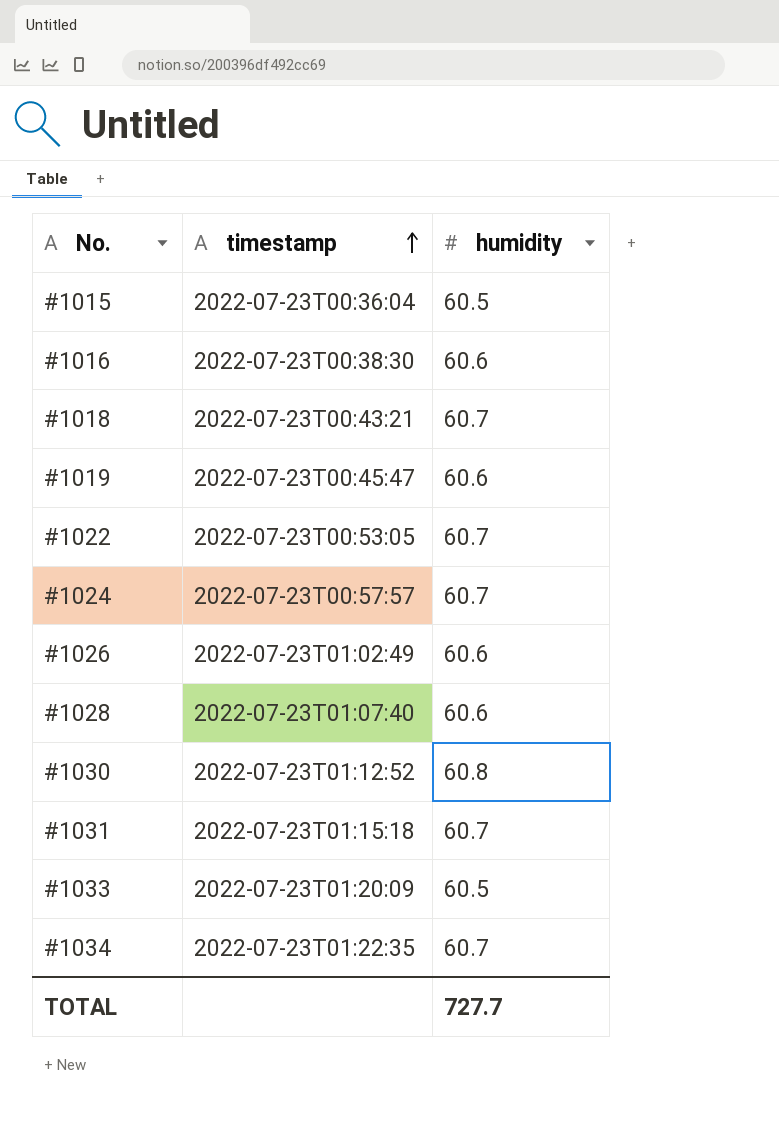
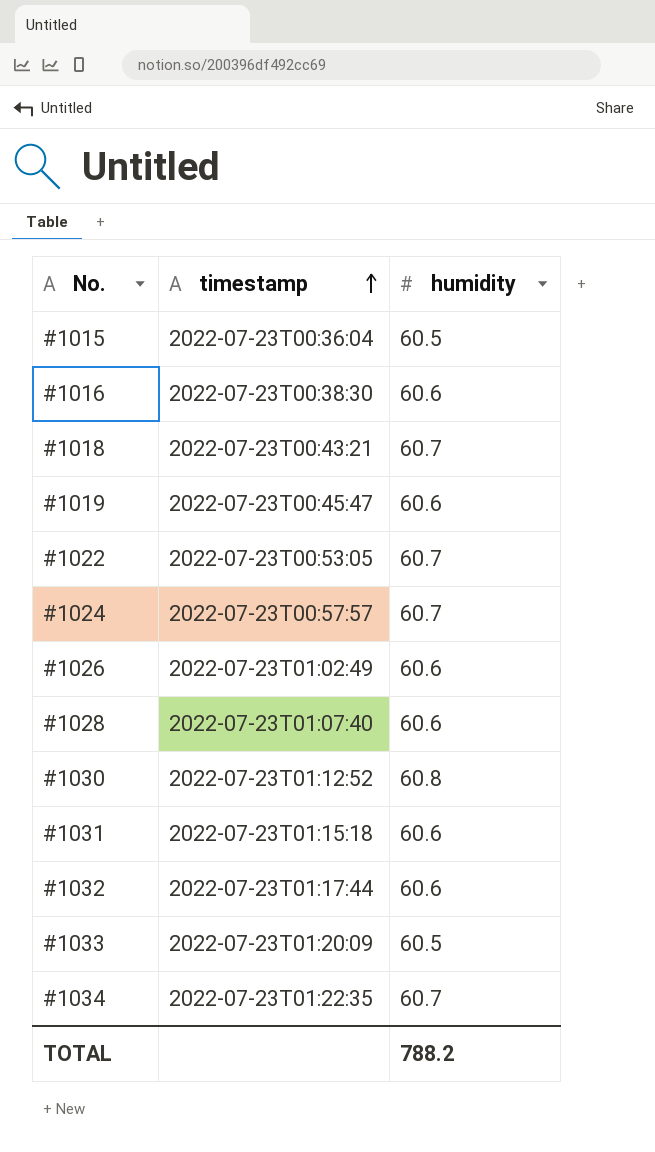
#1031 | humidity: 60.7 -> 60.6
row #1032: none -> 2022-07-23T01:17:44 | 60.6
TOTAL | humidity: 727.7 -> 788.2

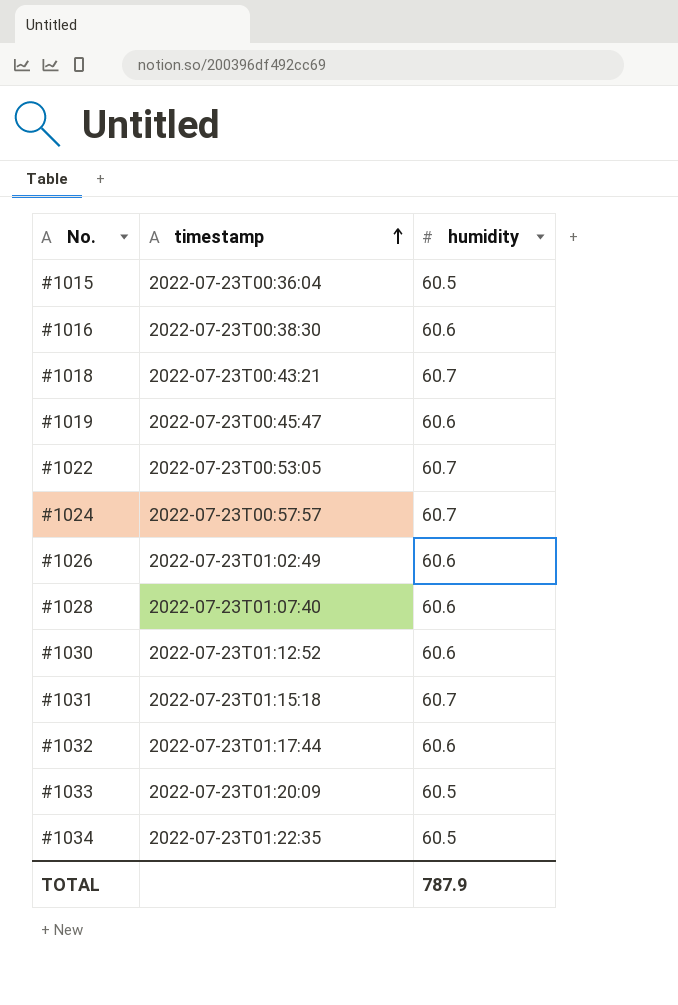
#1030 | humidity: 60.8 -> 60.6
#1031 | humidity: 60.6 -> 60.7
#1034 | humidity: 60.7 -> 60.5
TOTAL | humidity: 788.2 -> 787.9

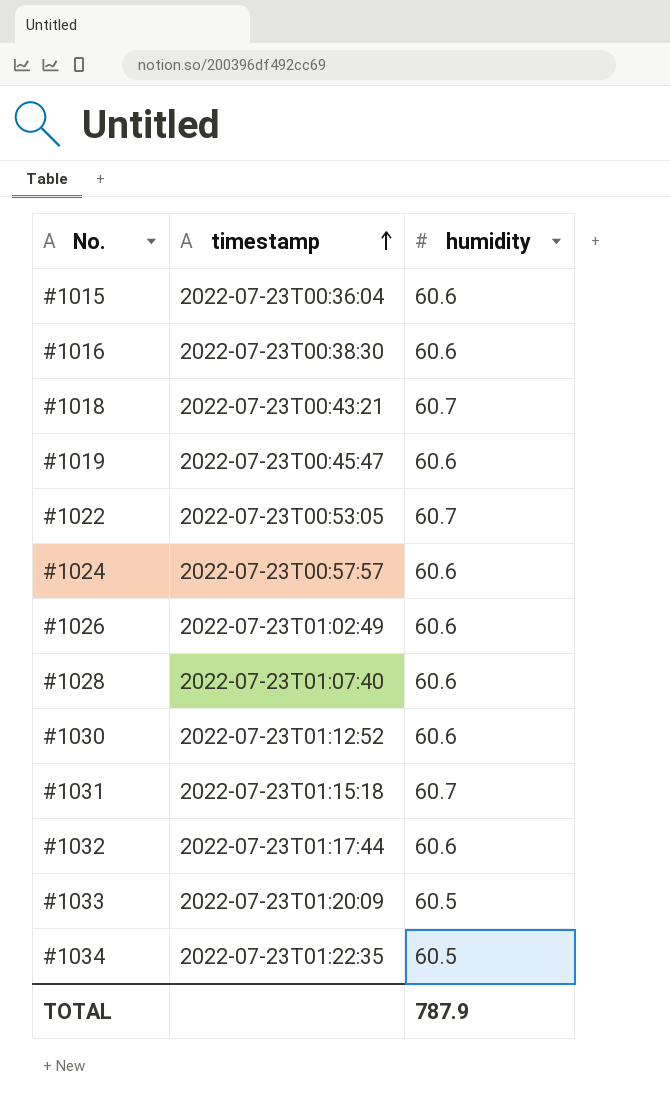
#1015 | humidity: 60.5 -> 60.6
#1024 | humidity: 60.7 -> 60.6

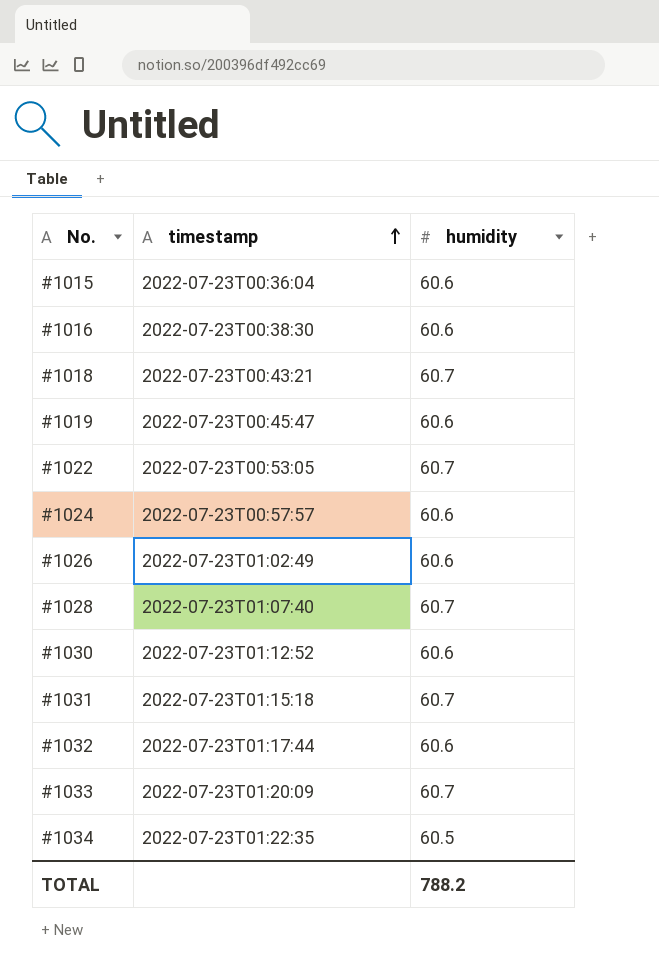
#1028 | humidity: 60.6 -> 60.7
#1033 | humidity: 60.5 -> 60.7
TOTAL | humidity: 787.9 -> 788.2

